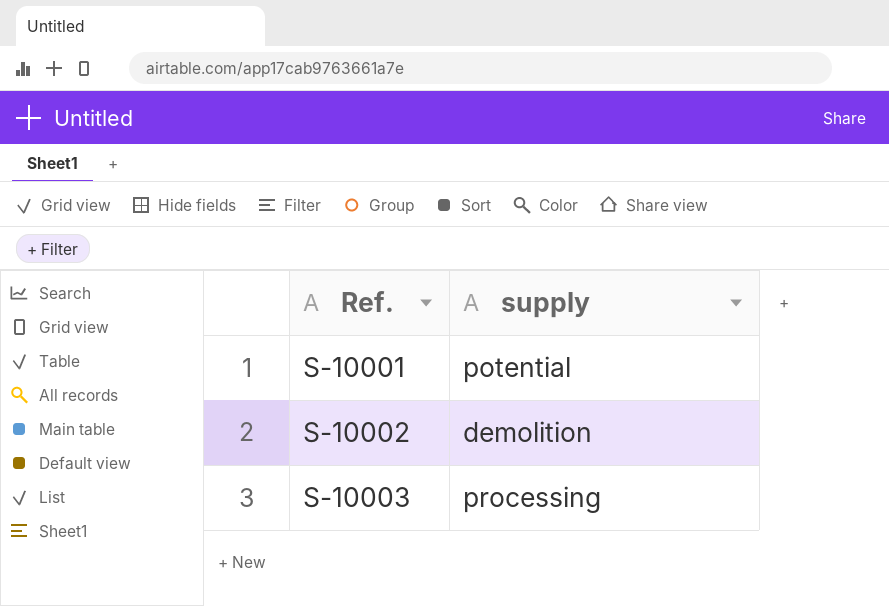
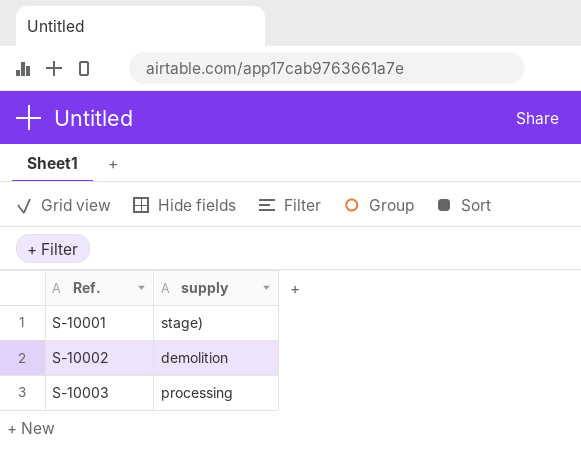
S-10001 | supply: potential -> stage)

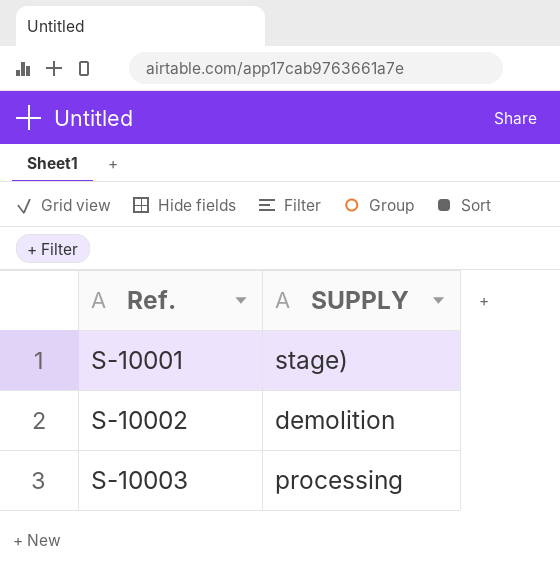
column name: supply -> SUPPLY

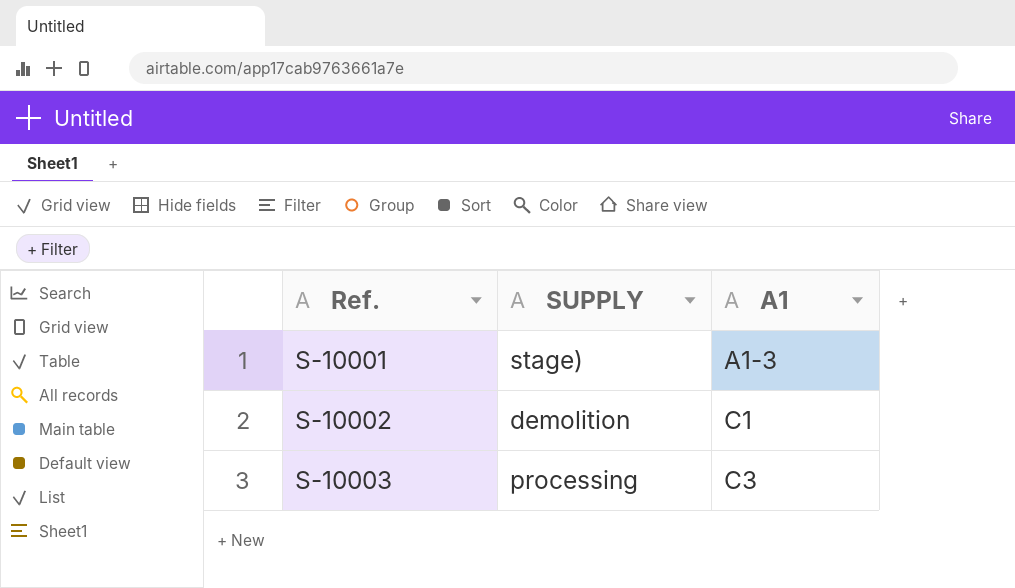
column A1 | position: none -> 3

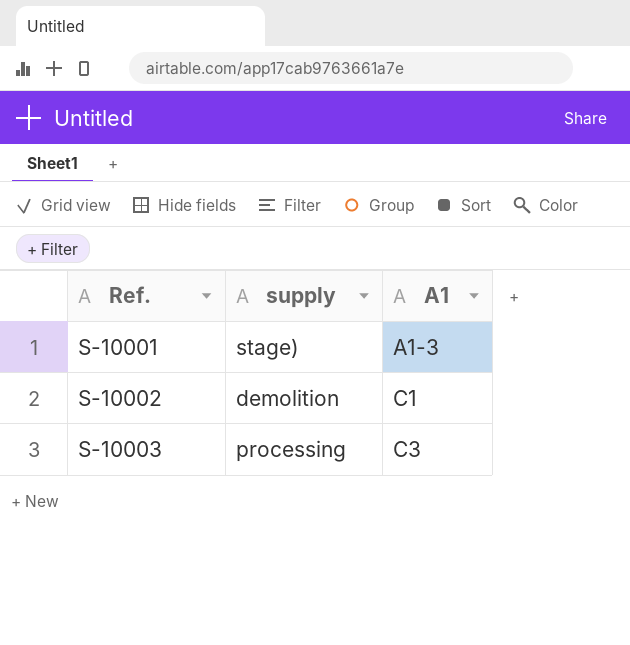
column name: SUPPLY -> supply

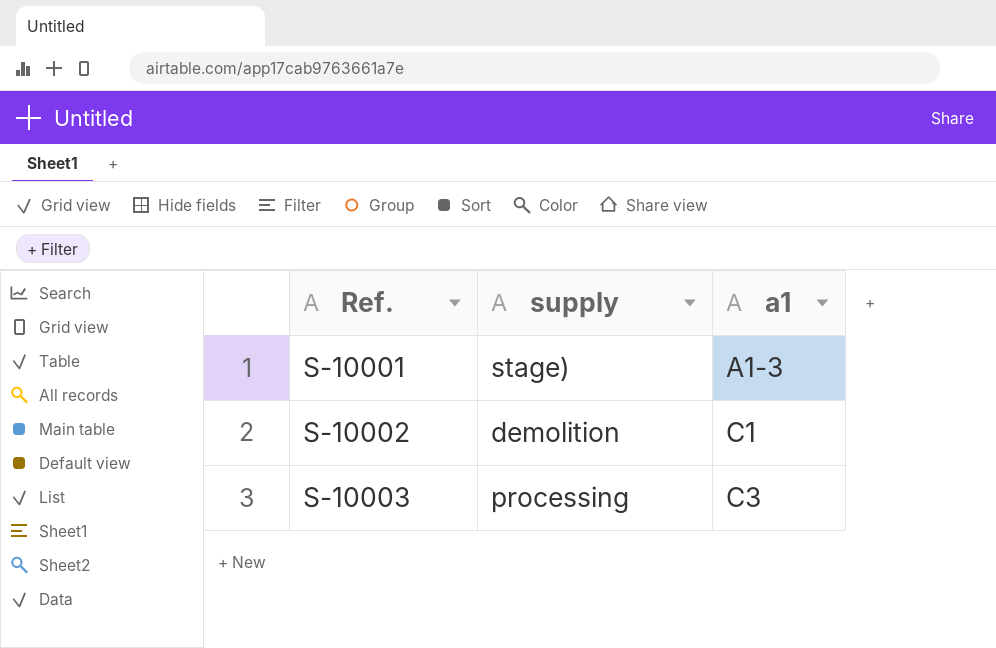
column name: A1 -> a1

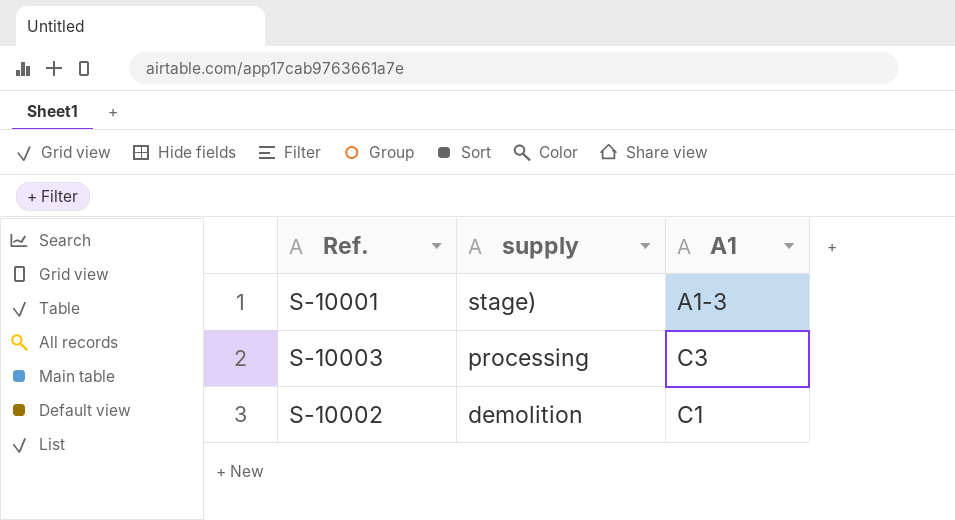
row order: Ref. ascending -> supply descending
column name: a1 -> A1

